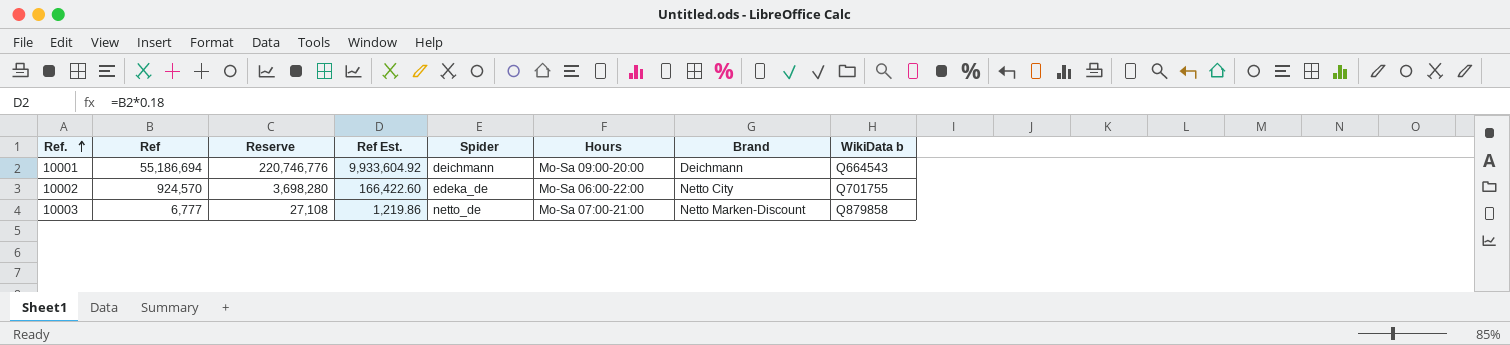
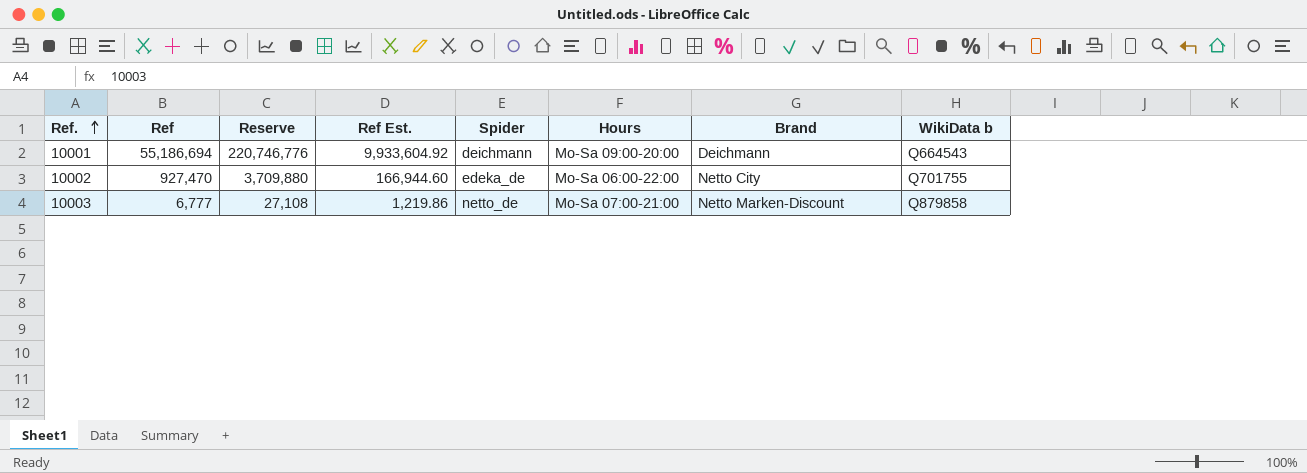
10002 | Ref: 924,570 -> 927,470
10002 | Reserve: 3,698,280 -> 3,709,880
10002 | Ref Est.: 166,422.60 -> 166,944.60

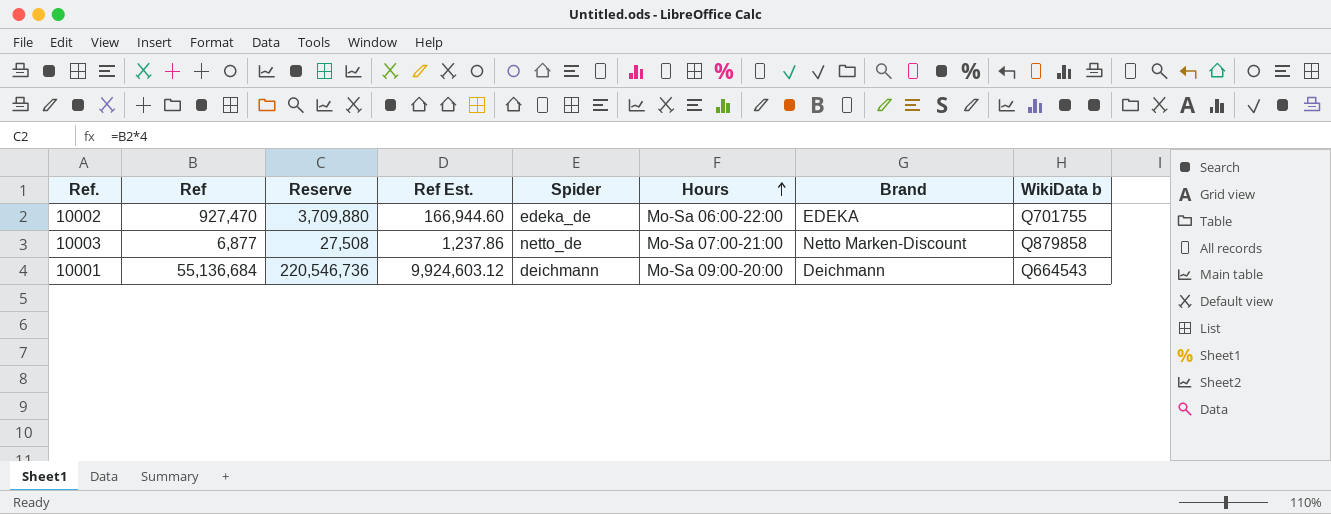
row order: Ref. ascending -> Hours ascending
10002 | Brand: Netto City -> EDEKA
10003 | Ref: 6,777 -> 6,877
10003 | Reserve: 27,108 -> 27,508
10003 | Ref Est.: 1,219.86 -> 1,237.86
10001 | Ref: 55,186,694 -> 55,136,684
10001 | Reserve: 220,746,776 -> 220,546,736
10001 | Ref Est.: 9,933,604.92 -> 9,924,603.12

